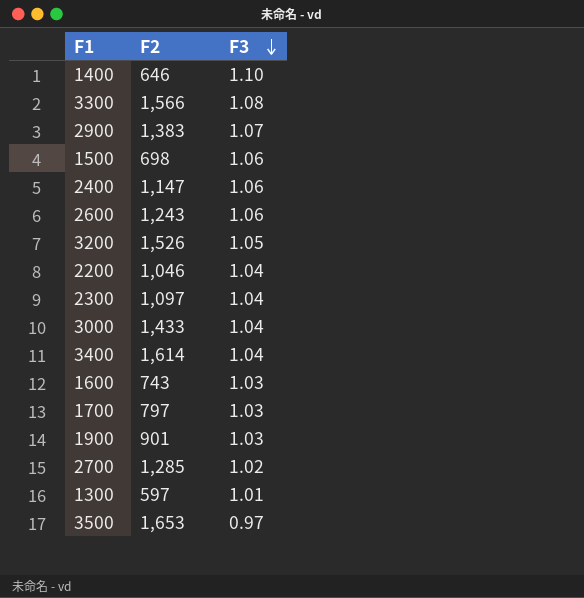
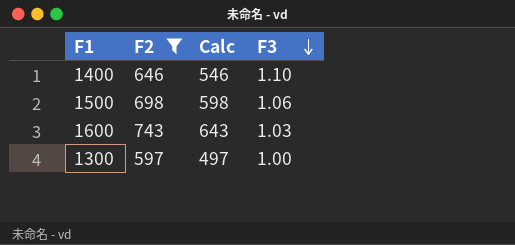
filter: none -> F2 <= 743
column Calc | formula: none -> [F2] - 100
1300 | F3: 1.01 -> 1.00

